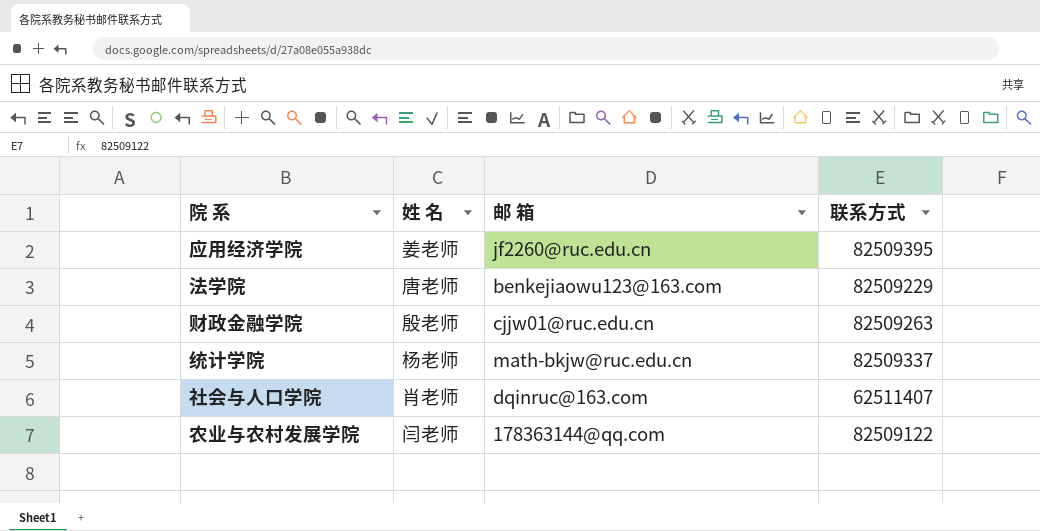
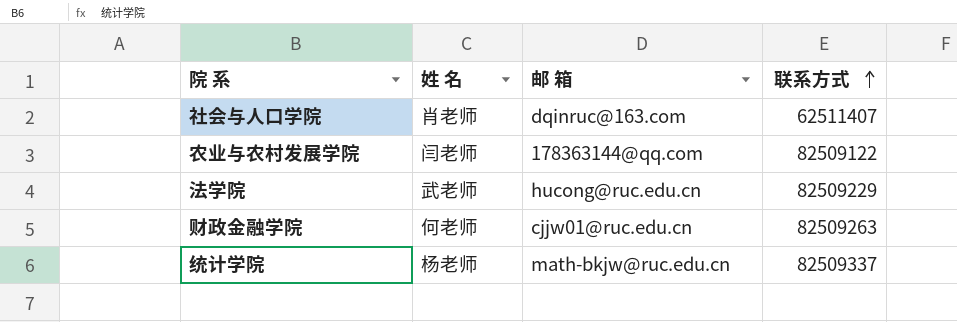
row order: none -> 联系方式 ascending
row 应用经济学院: 姜老师 | jf2260@ruc.edu.cn | 82509395 -> none
法学院 | 姓 名: 唐老师 -> 武老师
法学院 | 邮 箱: benkejiaowu123@163.com -> hucong@ruc.edu.cn
财政金融学院 | 姓 名: 殷老师 -> 何老师

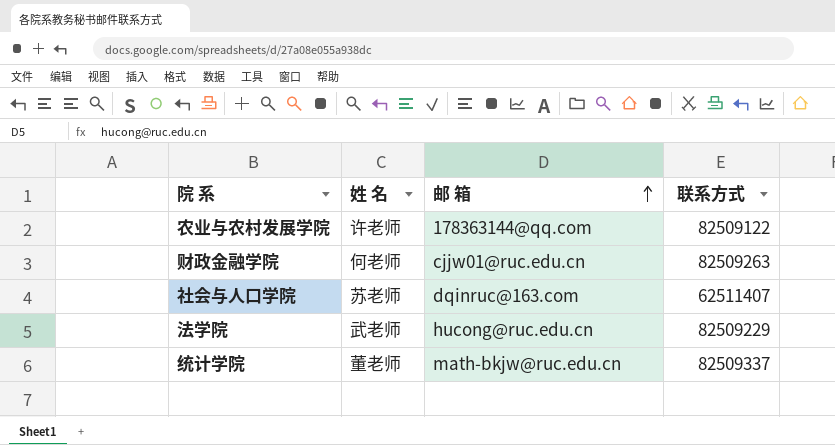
row order: 联系方式 ascending -> 邮 箱 ascending
农业与农村发展学院 | 姓 名: 闫老师 -> 许老师
社会与人口学院 | 姓 名: 肖老师 -> 苏老师
统计学院 | 姓 名: 杨老师 -> 董老师

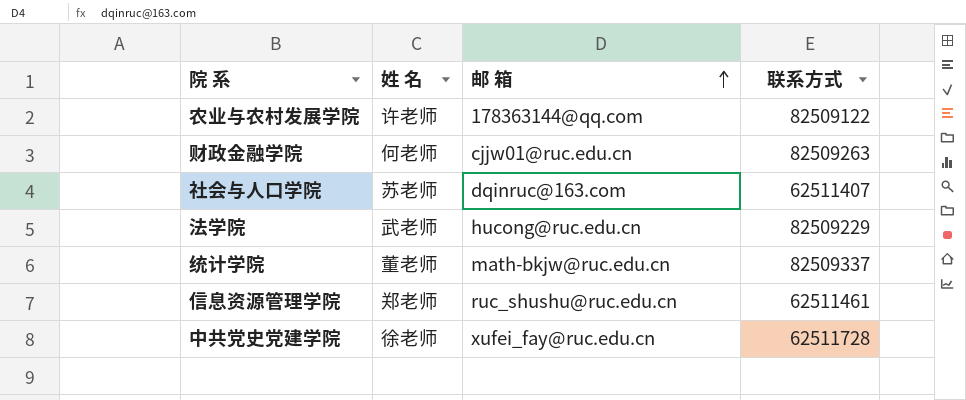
row 信息资源管理学院: none -> 郑老师 | ruc_shushu@ruc.edu.cn | 62511461
row 中共党史党建学院: none -> 徐老师 | xufei_fay@ruc.edu.cn | 62511728

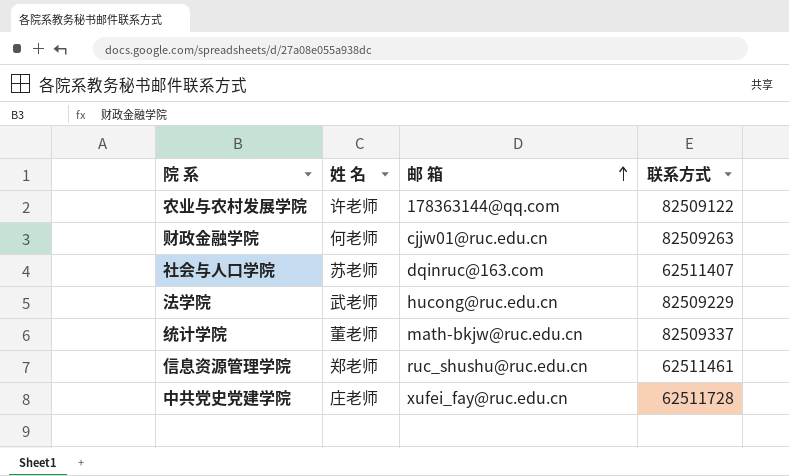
中共党史党建学院 | 姓 名: 徐老师 -> 庄老师

